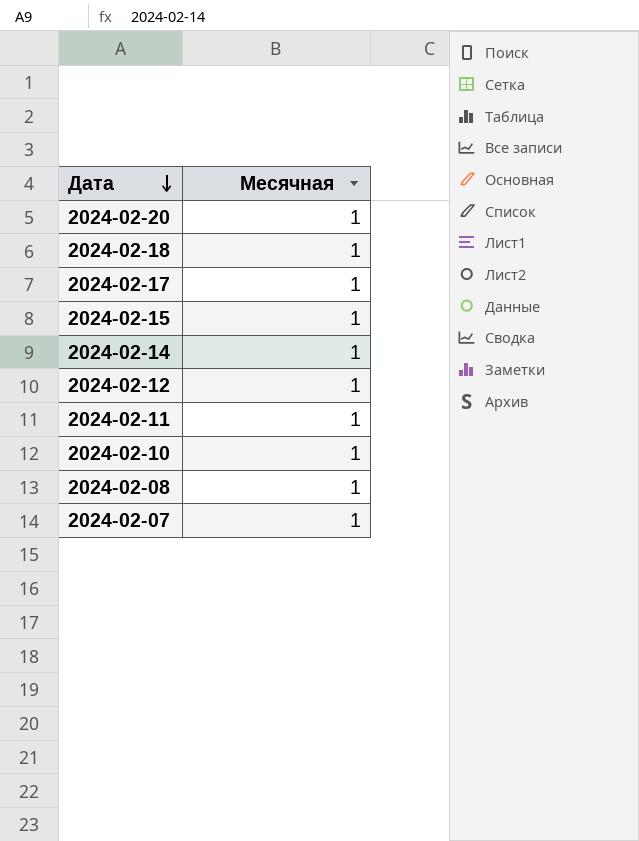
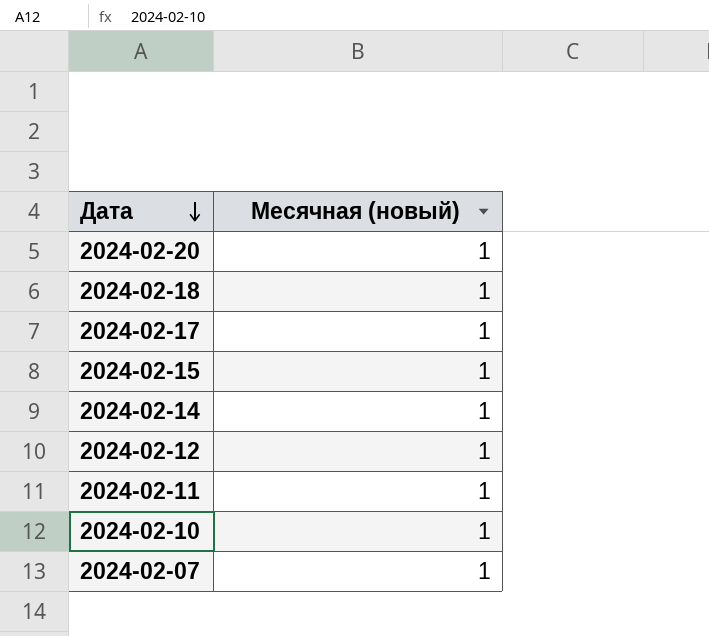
column name: Месячная -> Месячная (новый)
row 2024-02-08: 1 -> none

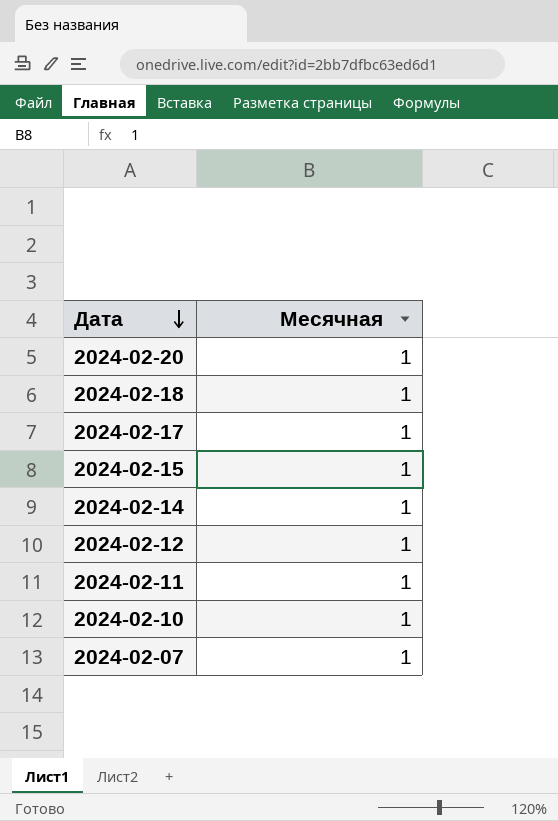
column name: Месячная (новый) -> Месячная

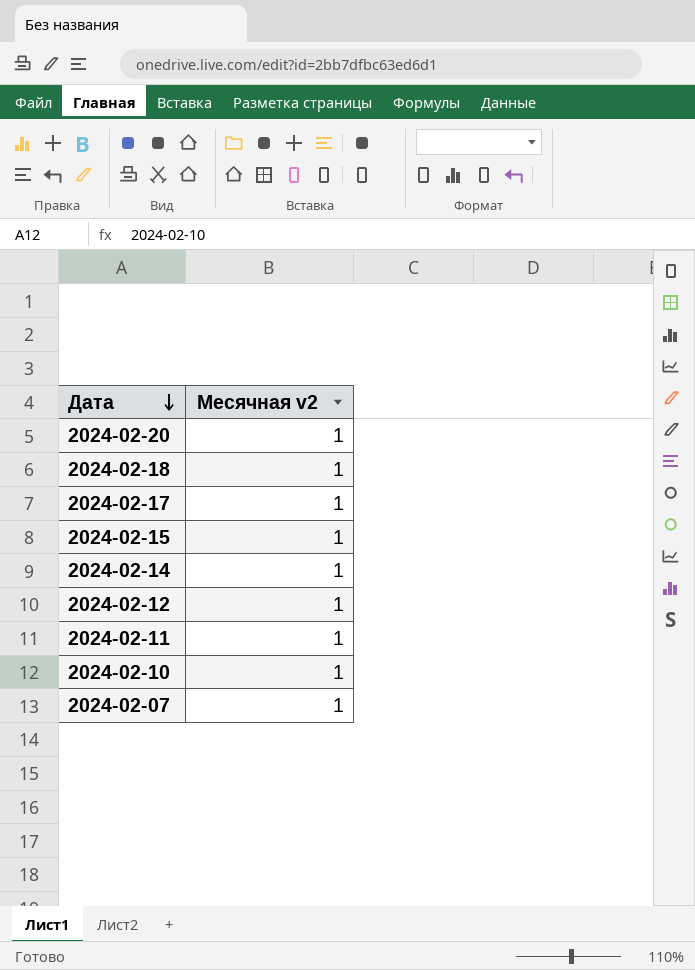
column name: Месячная -> Месячная v2

